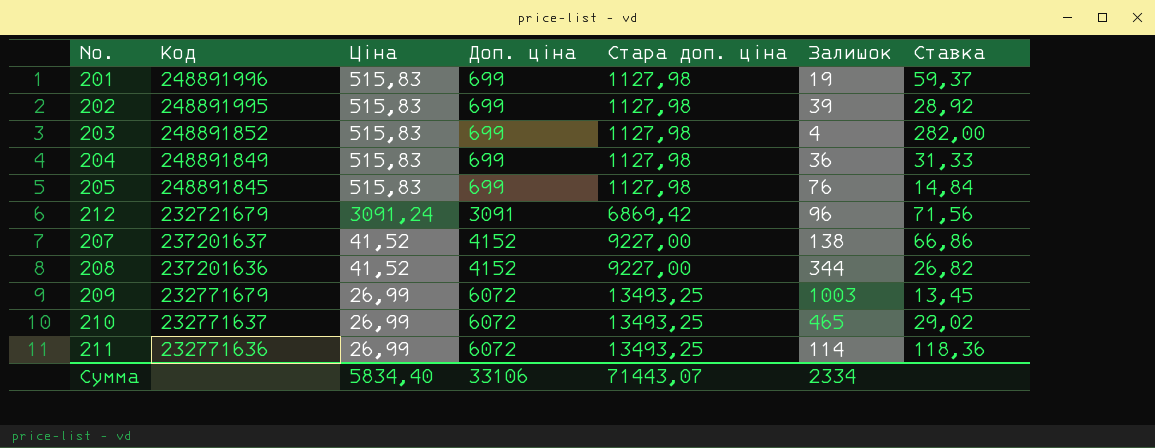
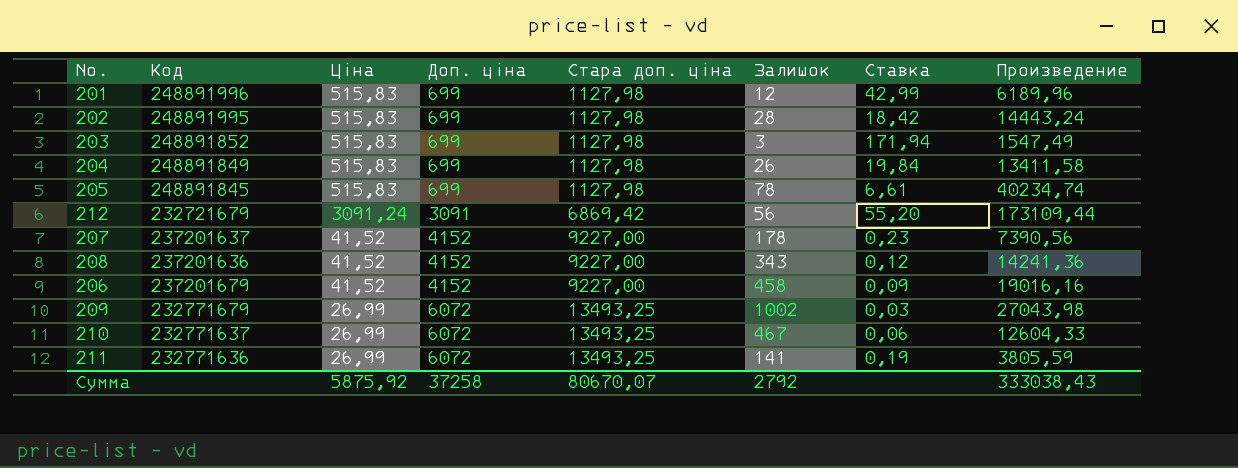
column Ставка | formula: [Стара доп. ціна] / [Залишок] -> [Ціна] / [Залишок]
column Произведение | formula: none -> [Ціна] * [Залишок]
201 | Залишок: 19 -> 12
202 | Залишок: 39 -> 28
203 | Залишок: 4 -> 3
204 | Залишок: 36 -> 26
205 | Залишок: 76 -> 78
212 | Залишок: 96 -> 56
207 | Залишок: 138 -> 178
208 | Залишок: 344 -> 343
row 206: none -> 237201679 | 41,52 | 4152 | 9227,00 | 458 | 0,09 | 19016,16
209 | Залишок: 1003 -> 1002
210 | Залишок: 465 -> 467
211 | Залишок: 114 -> 141
Сумма | Ціна: 5834,40 -> 5875,92
Сумма | Доп. ціна: 33106 -> 37258
Сумма | Стара доп. ціна: 71443,07 -> 80670,07
Сумма | Залишок: 2334 -> 2792

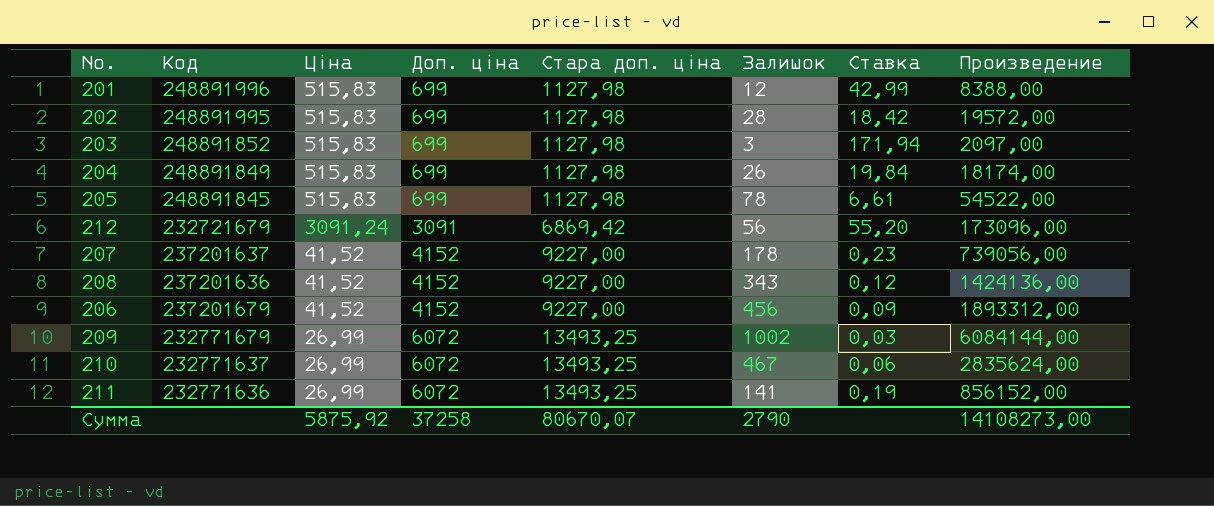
column Произведение | formula: [Ціна] * [Залишок] -> [Доп. ціна] * [Залишок]
206 | Залишок: 458 -> 456
Сумма | Залишок: 2792 -> 2790
Сумма | Произведение: 333038,43 -> 14108273,00

